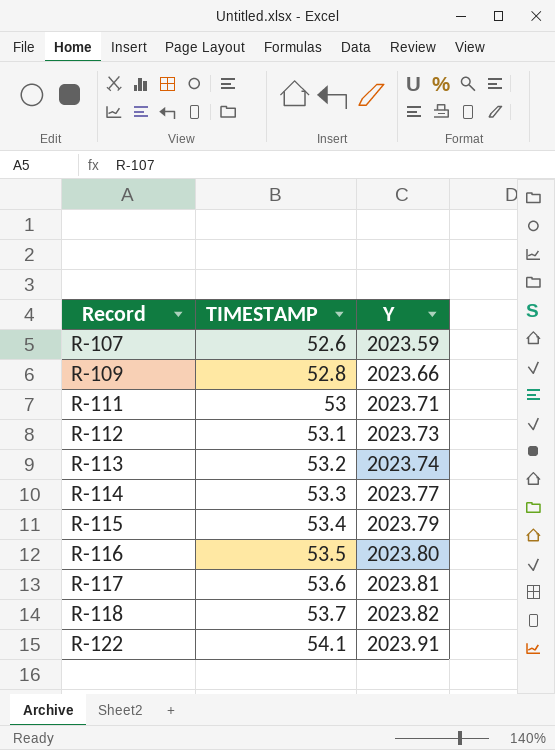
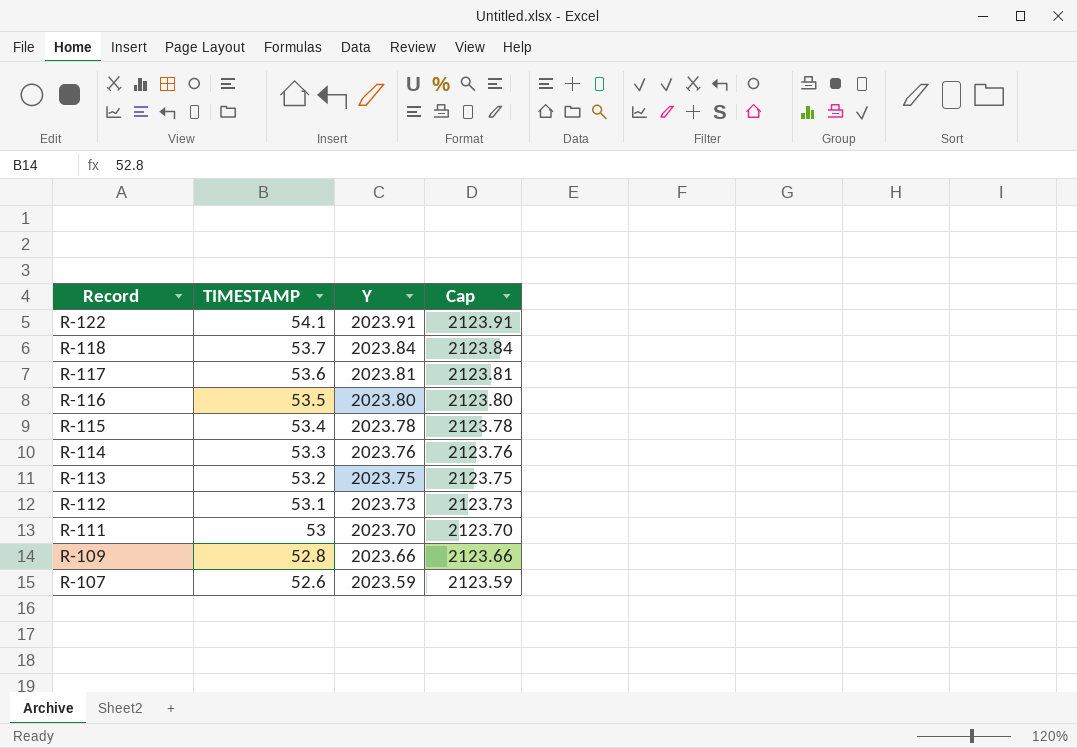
row order: Record ascending -> Record descending
column Cap | formula: none -> [Y] + 100
R-118 | Y: 2023.82 -> 2023.84
R-115 | Y: 2023.79 -> 2023.78
R-114 | Y: 2023.77 -> 2023.76
R-113 | Y: 2023.74 -> 2023.75
R-111 | Y: 2023.71 -> 2023.70

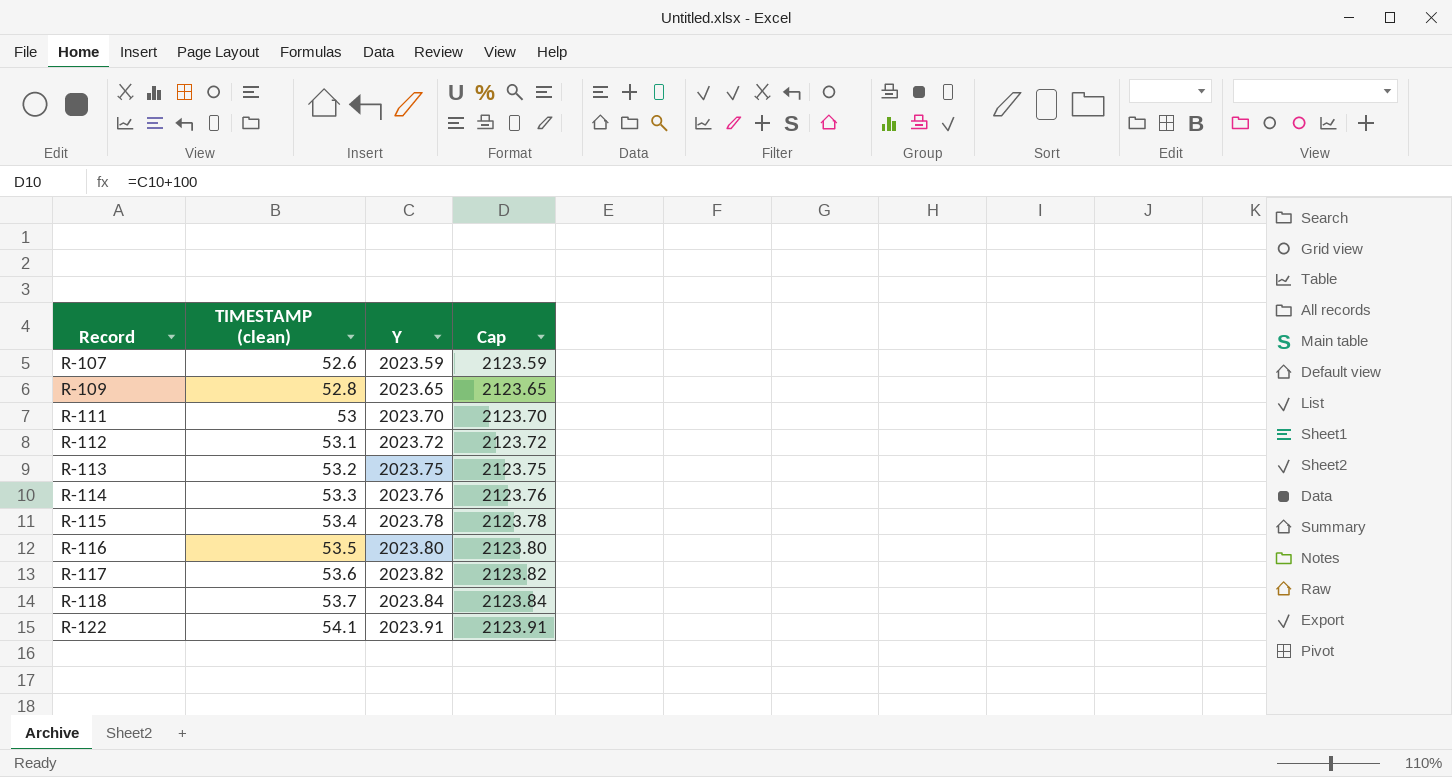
row order: Record descending -> Record ascending
column name: TIMESTAMP -> TIMESTAMP (clean)
R-109 | Y: 2023.66 -> 2023.65
R-109 | Cap: 2123.66 -> 2123.65
R-112 | Y: 2023.73 -> 2023.72
R-112 | Cap: 2123.73 -> 2123.72
R-117 | Y: 2023.81 -> 2023.82
R-117 | Cap: 2123.81 -> 2123.82

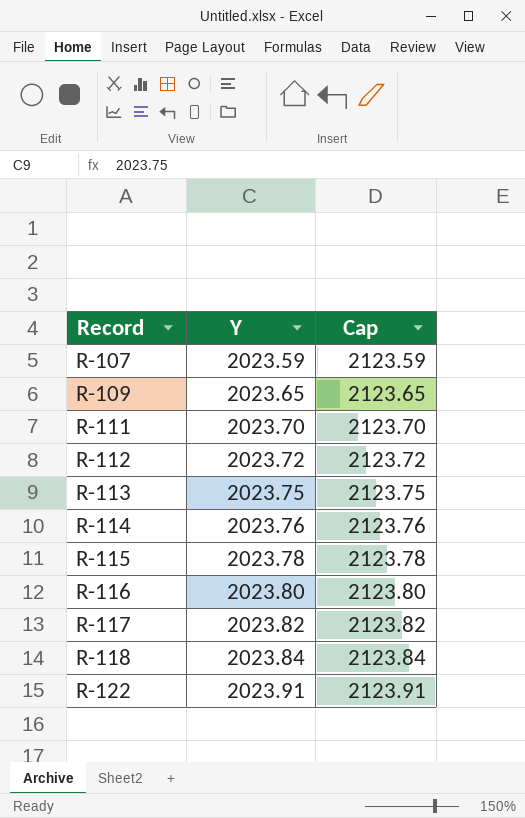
column TIMESTAMP (clean) | position: 2 -> none

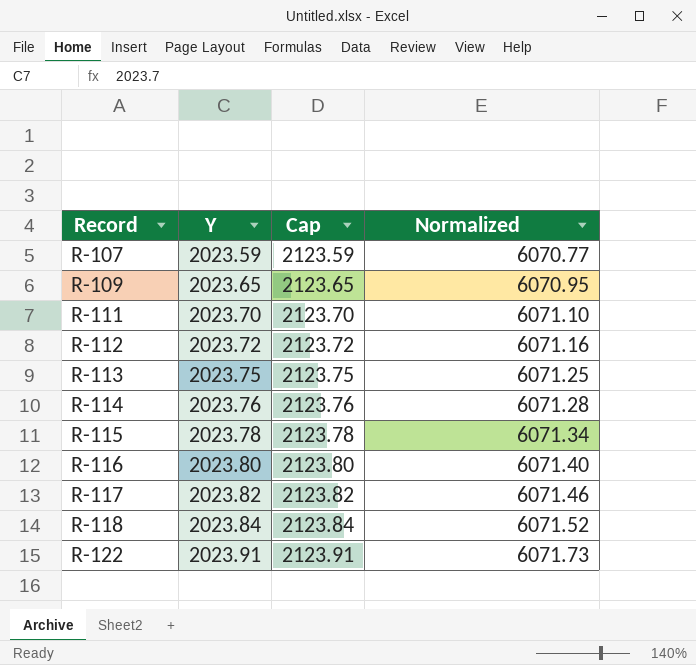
column Normalized | formula: none -> [Y] * 3

